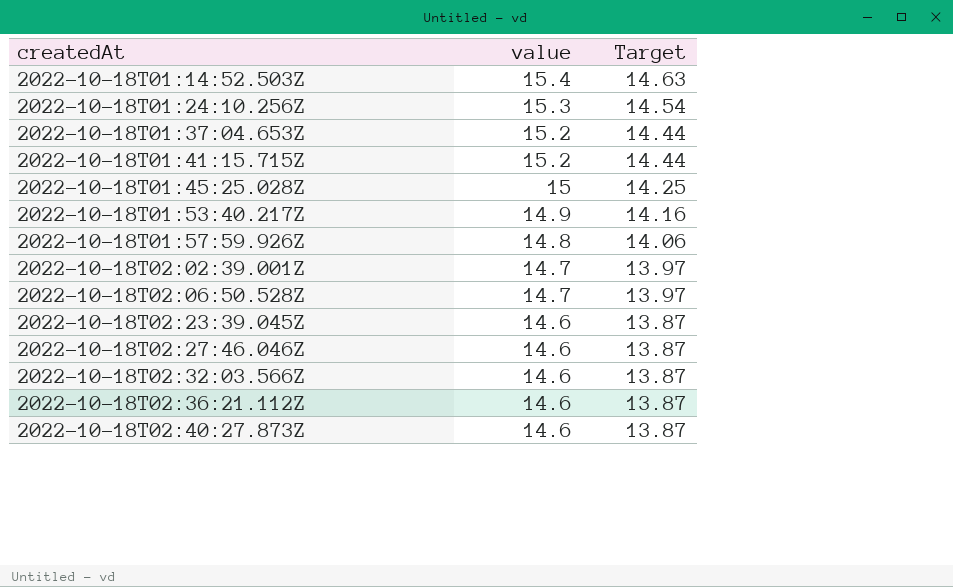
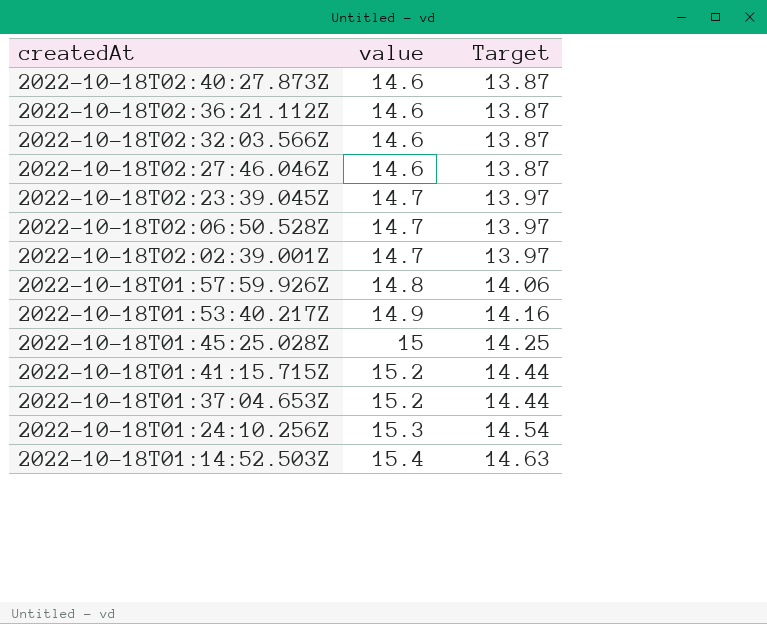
row order: createdAt ascending -> createdAt descending
2022-10-18T02:23:39.045Z | value: 14.6 -> 14.7
2022-10-18T02:23:39.045Z | Target: 13.87 -> 13.97

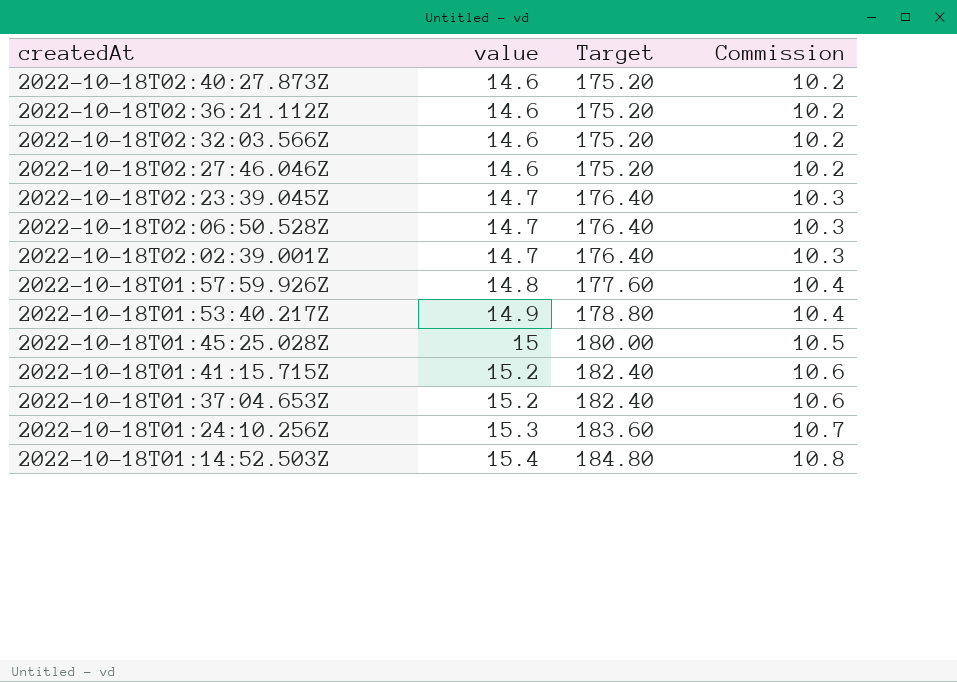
column Target | formula: [value] * 0.95 -> [value] * 12
column Commission | formula: none -> [value] * 0.7

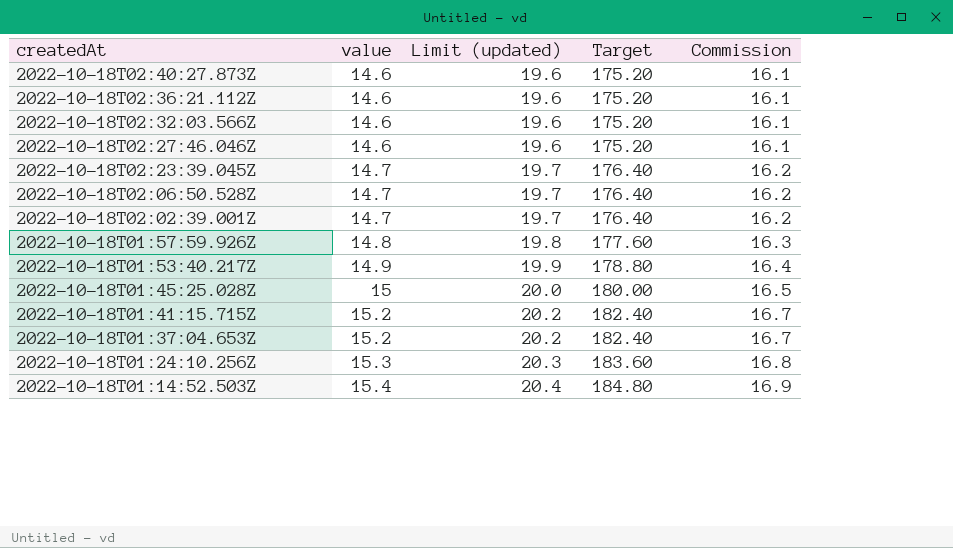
column Limit (updated) | formula: none -> [value] + 5
column Commission | formula: [value] * 0.7 -> [value] * 1.1

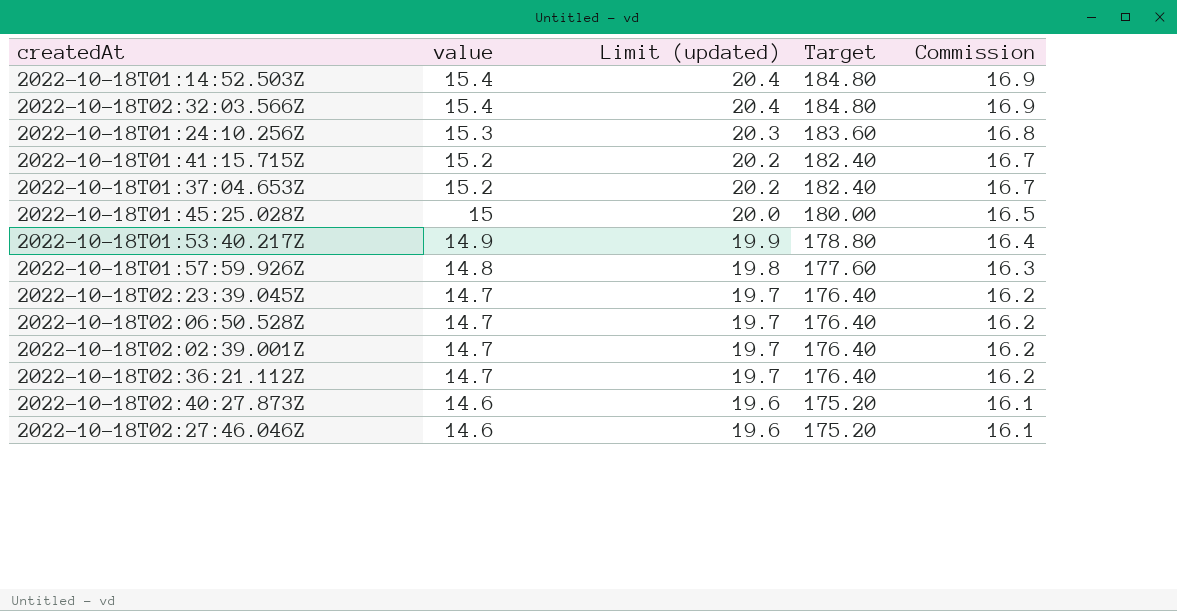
row order: createdAt descending -> value descending
2022-10-18T02:32:03.566Z | value: 14.6 -> 15.4
2022-10-18T02:32:03.566Z | Limit (updated): 19.6 -> 20.4
2022-10-18T02:32:03.566Z | Target: 175.20 -> 184.80
2022-10-18T02:32:03.566Z | Commission: 16.1 -> 16.9
2022-10-18T02:36:21.112Z | value: 14.6 -> 14.7
2022-10-18T02:36:21.112Z | Limit (updated): 19.6 -> 19.7
2022-10-18T02:36:21.112Z | Target: 175.20 -> 176.40
2022-10-18T02:36:21.112Z | Commission: 16.1 -> 16.2

